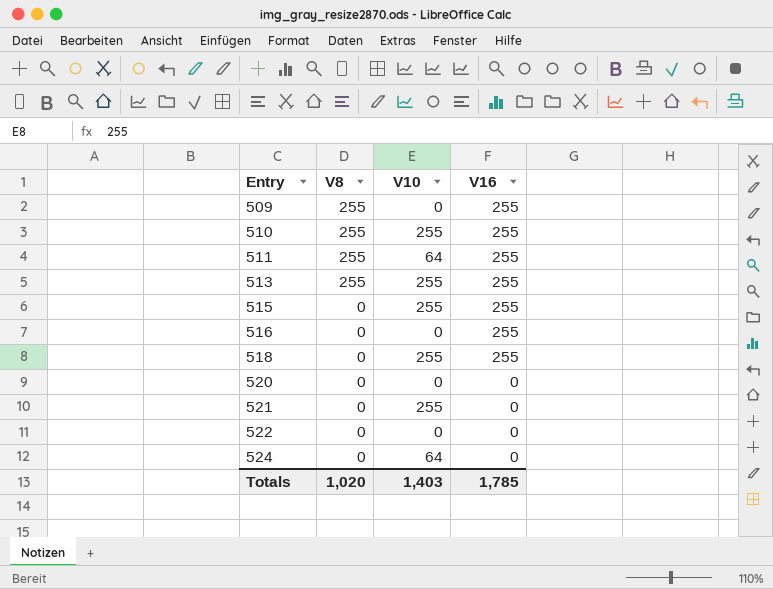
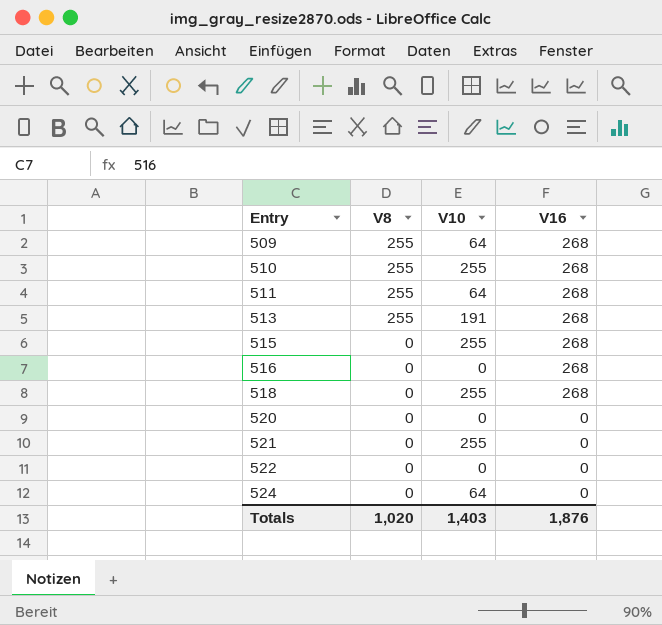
509 | V10: 0 -> 64
509 | V16: 255 -> 268
510 | V16: 255 -> 268
511 | V16: 255 -> 268
513 | V10: 255 -> 191
513 | V16: 255 -> 268
515 | V16: 255 -> 268
516 | V16: 255 -> 268
518 | V16: 255 -> 268
Totals | V16: 1,785 -> 1,876

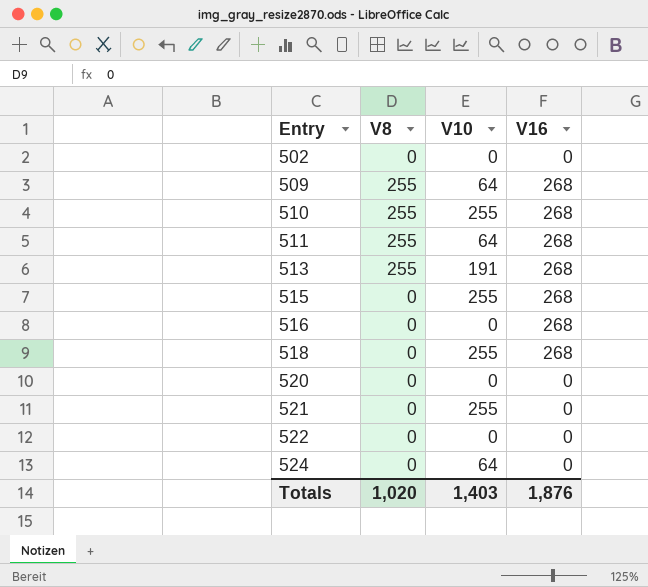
row 502: none -> 0 | 0 | 0

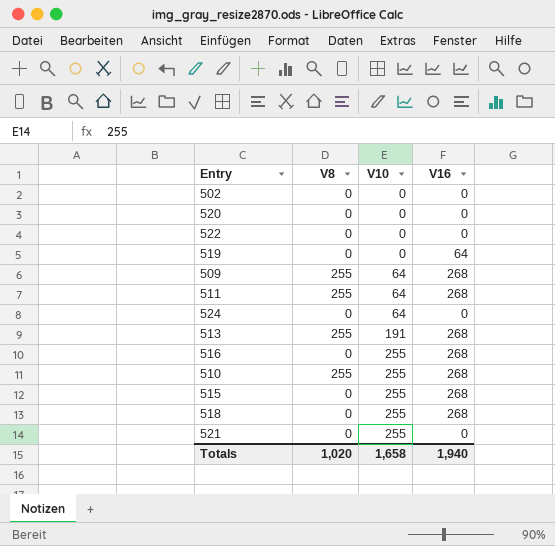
row order: Entry ascending -> V10 ascending
row 519: none -> 0 | 0 | 64
516 | V10: 0 -> 255
Totals | V10: 1,403 -> 1,658
Totals | V16: 1,876 -> 1,940

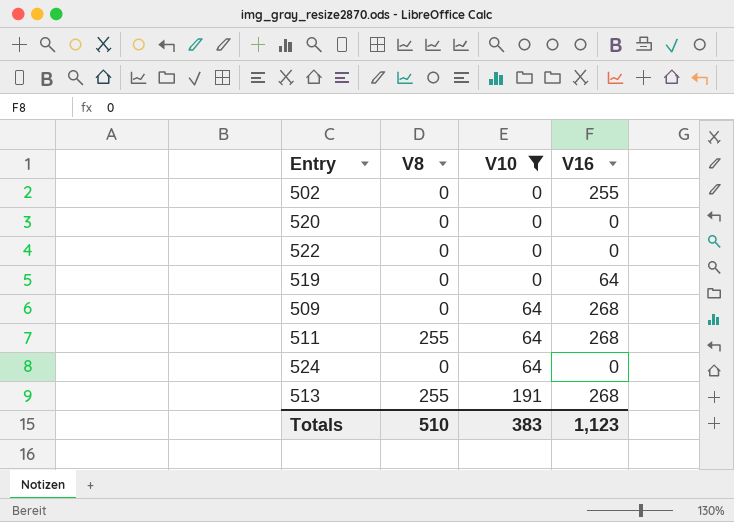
filter: none -> V10 != 255
502 | V16: 0 -> 255
509 | V8: 255 -> 0
Totals | V8: 1,020 -> 510
Totals | V10: 1,658 -> 383
Totals | V16: 1,940 -> 1,123

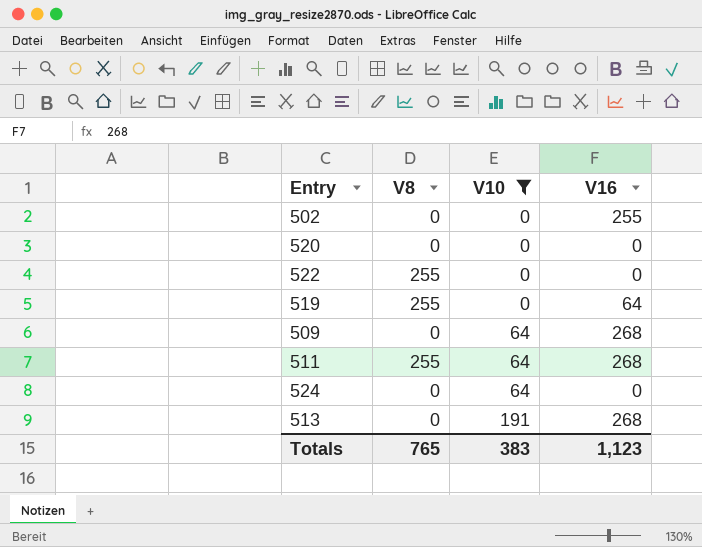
522 | V8: 0 -> 255
519 | V8: 0 -> 255
513 | V8: 255 -> 0
Totals | V8: 510 -> 765

